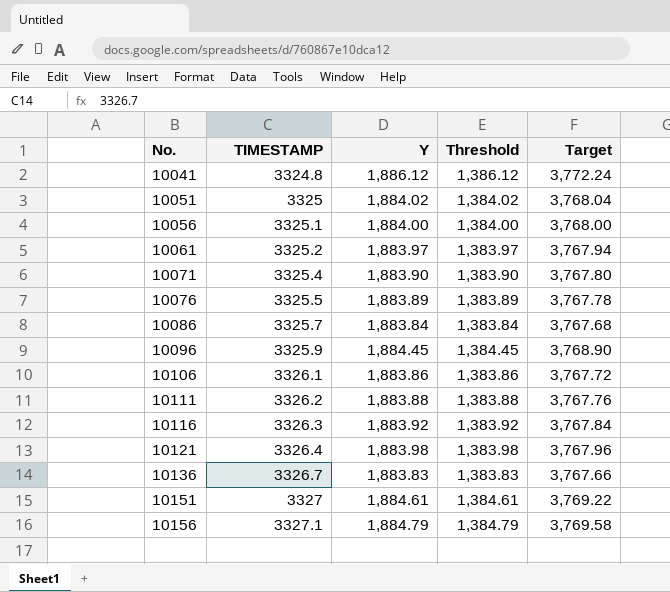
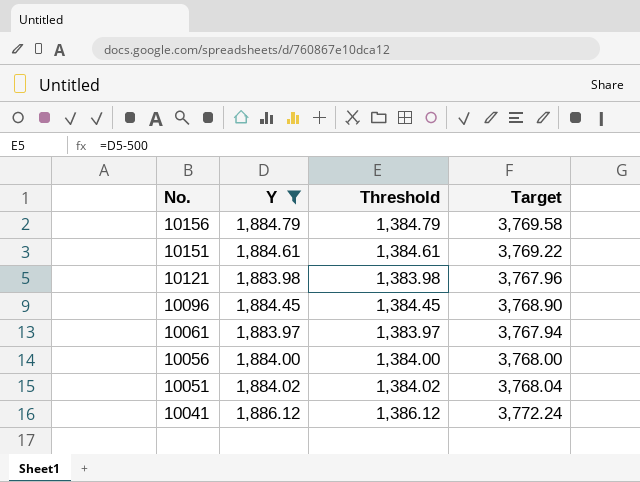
filter: none -> Y >= 1,883.97
row order: No. ascending -> No. descending
column TIMESTAMP | position: 2 -> none

